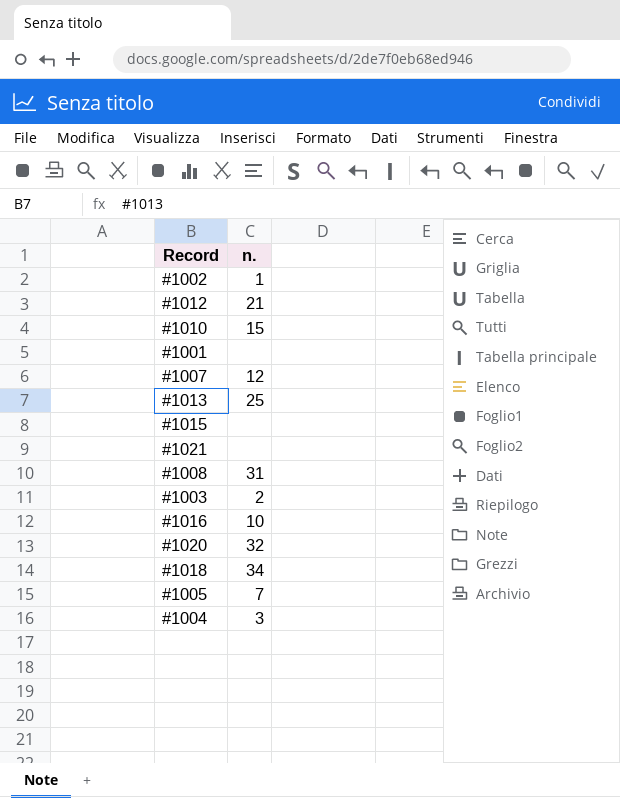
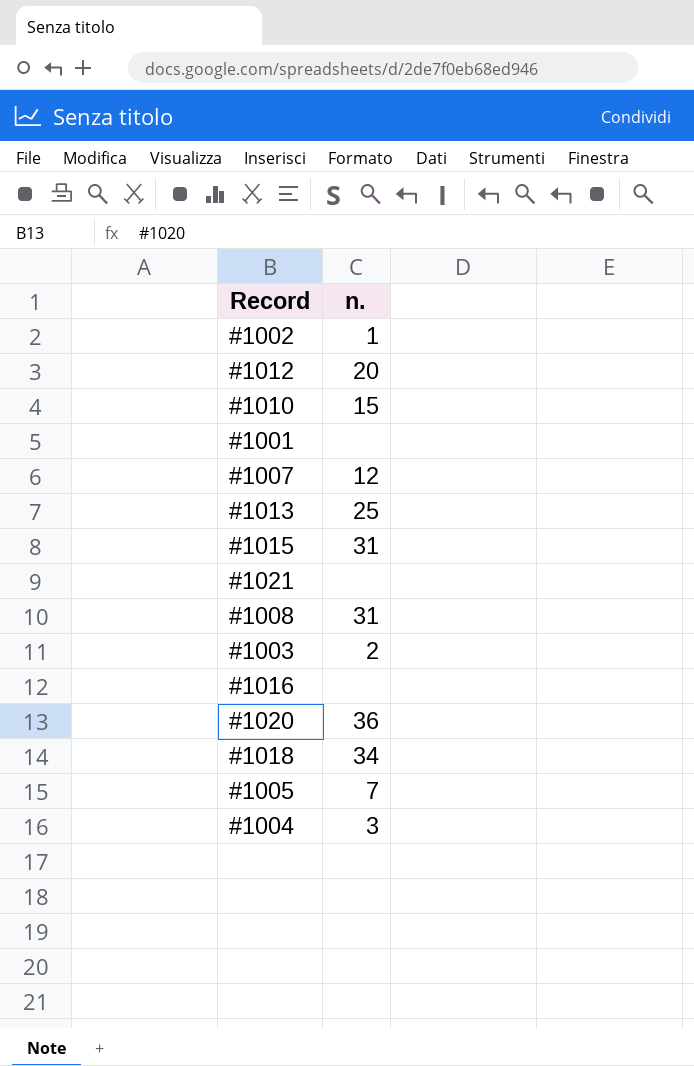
#1012 | n.: 21 -> 20
#1015 | n.: none -> 31
#1016 | n.: 10 -> none
#1020 | n.: 32 -> 36

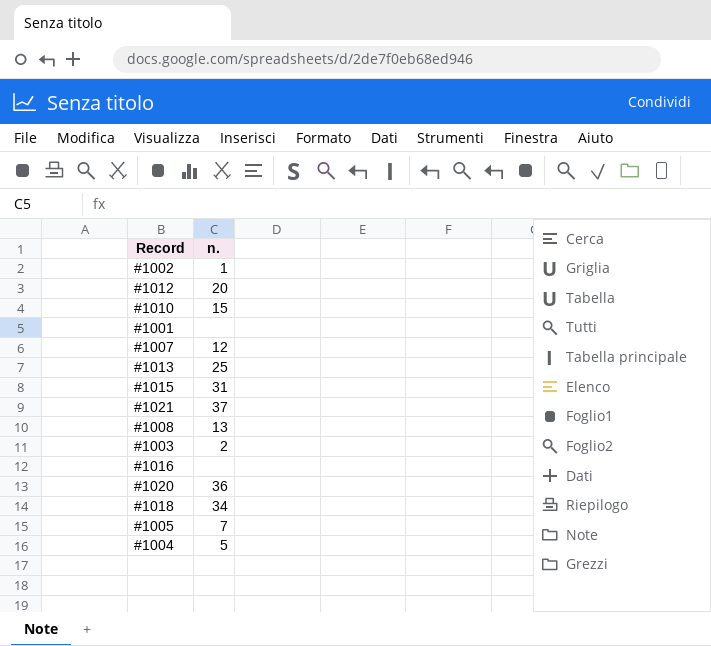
#1021 | n.: none -> 37
#1008 | n.: 31 -> 13
#1004 | n.: 3 -> 5

